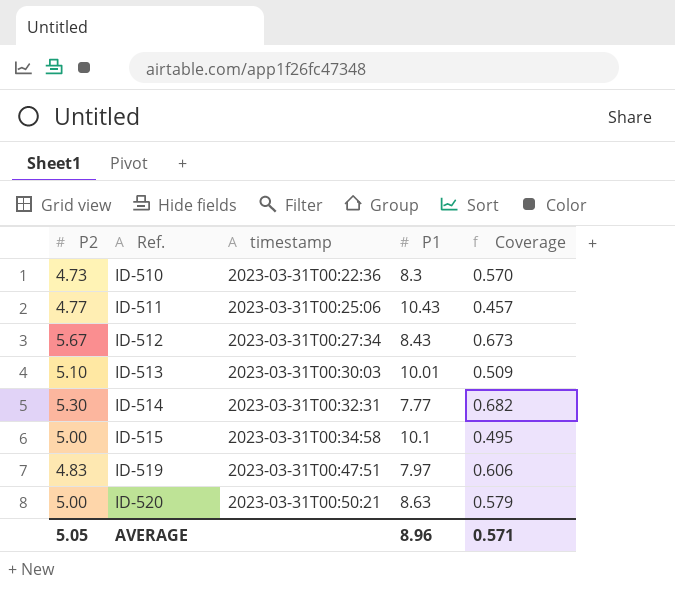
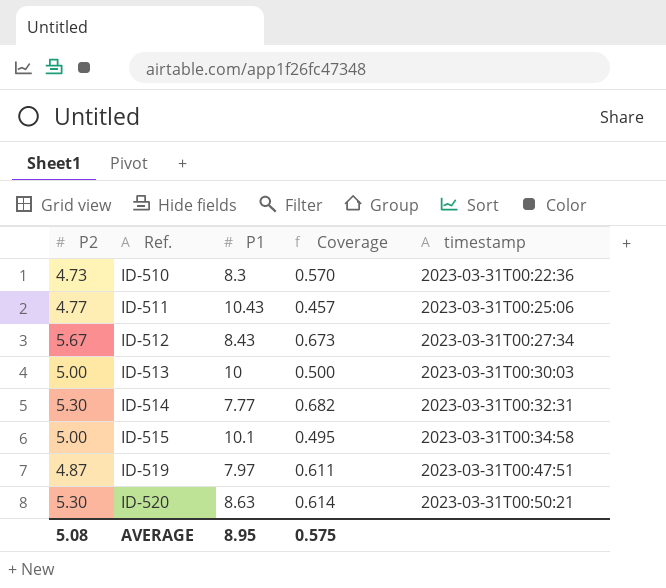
column timestamp | position: 3 -> 5
ID-513 | P2: 5.10 -> 5.00
ID-513 | P1: 10.01 -> 10
ID-513 | Coverage: 0.509 -> 0.500
ID-519 | P2: 4.83 -> 4.87
ID-519 | Coverage: 0.606 -> 0.611
ID-520 | P2: 5.00 -> 5.30
ID-520 | Coverage: 0.579 -> 0.614
AVERAGE | P2: 5.05 -> 5.08
AVERAGE | P1: 8.96 -> 8.95
AVERAGE | Coverage: 0.571 -> 0.575

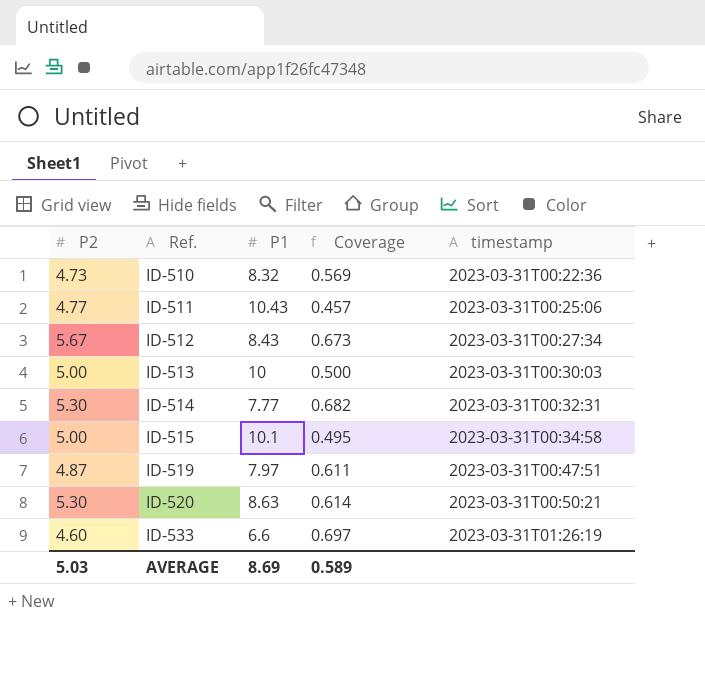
ID-510 | P1: 8.3 -> 8.32
ID-510 | Coverage: 0.570 -> 0.569
row ID-533: none -> 4.60 | 6.6 | 0.697 | 2023-03-31T01:26:19
AVERAGE | P2: 5.08 -> 5.03
AVERAGE | P1: 8.95 -> 8.69
AVERAGE | Coverage: 0.575 -> 0.589

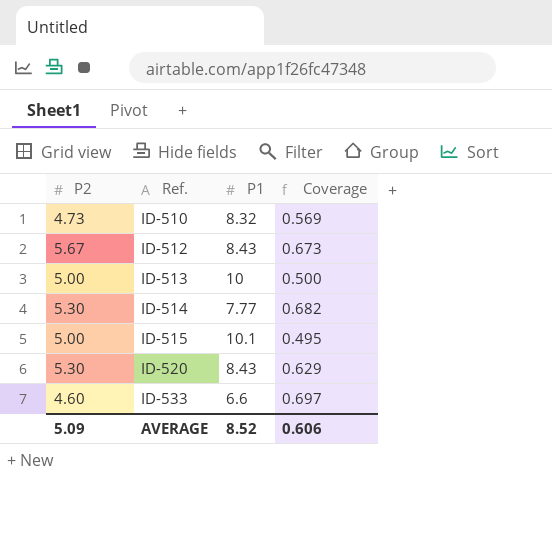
column timestamp | position: 5 -> none
row ID-511: 4.77 | 10.43 | 0.457 | 2023-03-31T00:25:06 -> none
row ID-519: 4.87 | 7.97 | 0.611 | 2023-03-31T00:47:51 -> none
ID-520 | P1: 8.63 -> 8.43
ID-520 | Coverage: 0.614 -> 0.629
AVERAGE | P2: 5.03 -> 5.09
AVERAGE | P1: 8.69 -> 8.52
AVERAGE | Coverage: 0.589 -> 0.606

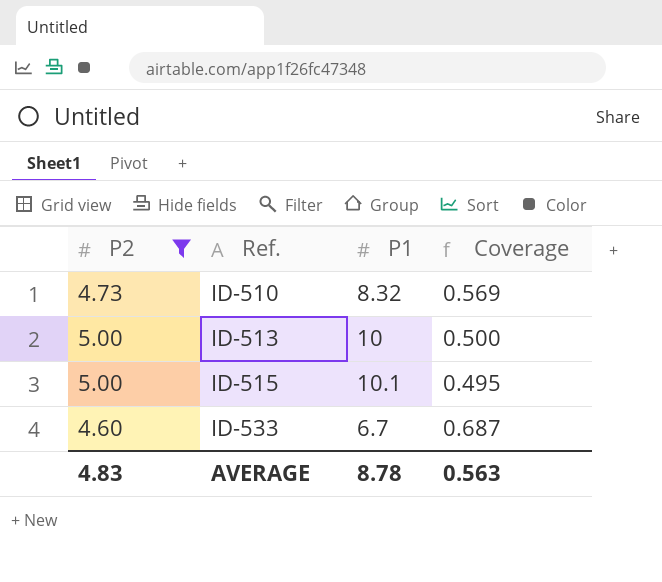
filter: none -> P2 <= 5.00
ID-533 | P1: 6.6 -> 6.7
ID-533 | Coverage: 0.697 -> 0.687
AVERAGE | P2: 5.09 -> 4.83
AVERAGE | P1: 8.52 -> 8.78
AVERAGE | Coverage: 0.606 -> 0.563

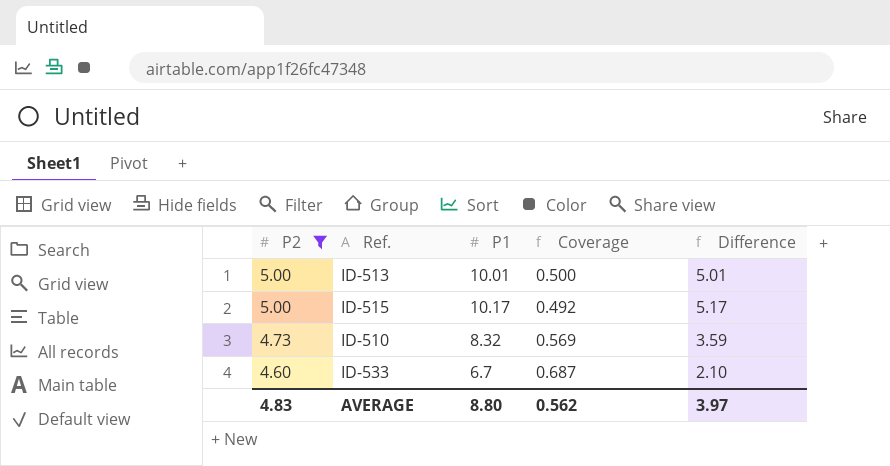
row order: Ref. ascending -> P2 descending
column Difference | formula: none -> [P1] - [P2]
ID-513 | P1: 10 -> 10.01
ID-515 | P1: 10.1 -> 10.17
ID-515 | Coverage: 0.495 -> 0.492
AVERAGE | P1: 8.78 -> 8.80
AVERAGE | Coverage: 0.563 -> 0.562

